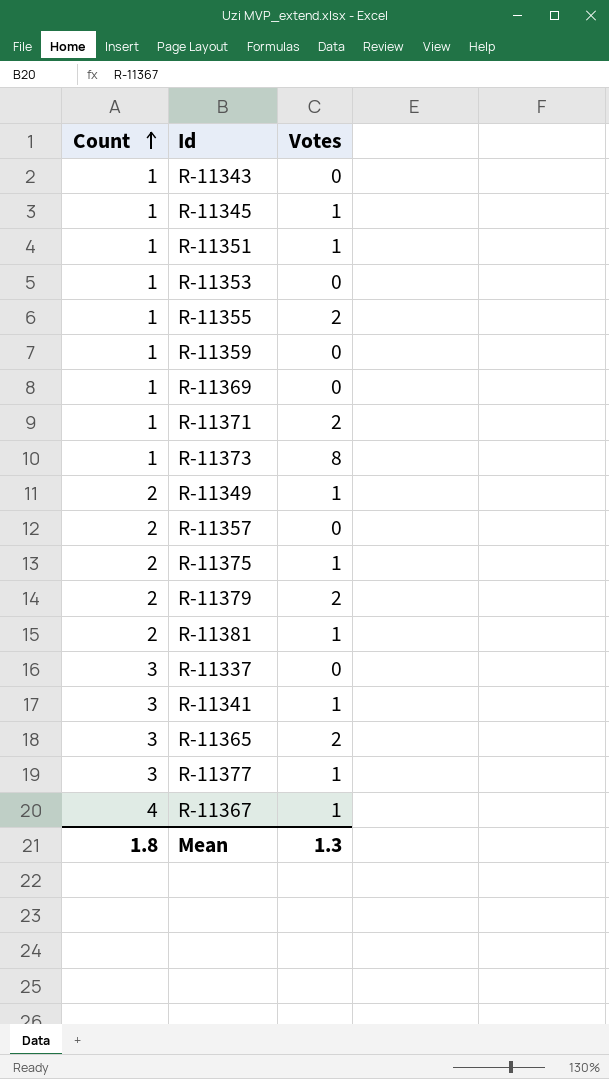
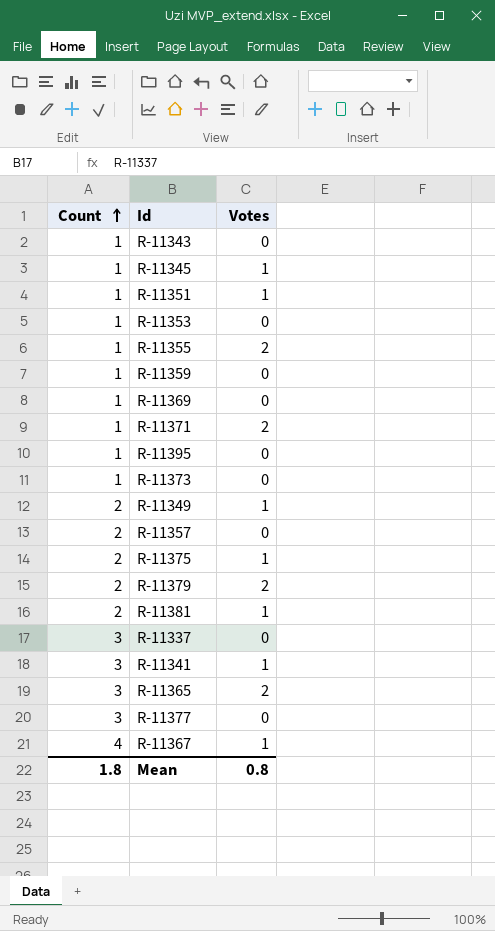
row R-11395: none -> 1 | 0
R-11373 | Votes: 8 -> 0
R-11377 | Votes: 1 -> 0
Mean | Votes: 1.3 -> 0.8

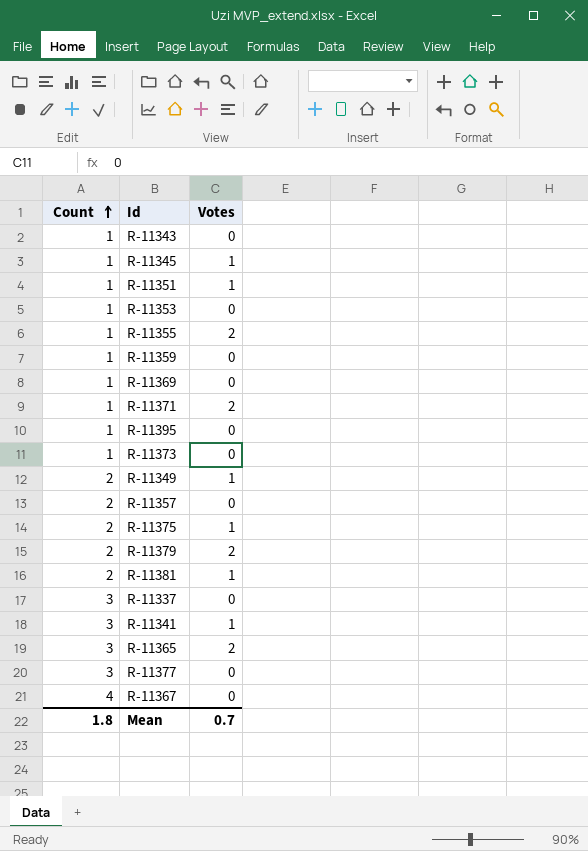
R-11367 | Votes: 1 -> 0
Mean | Votes: 0.8 -> 0.7

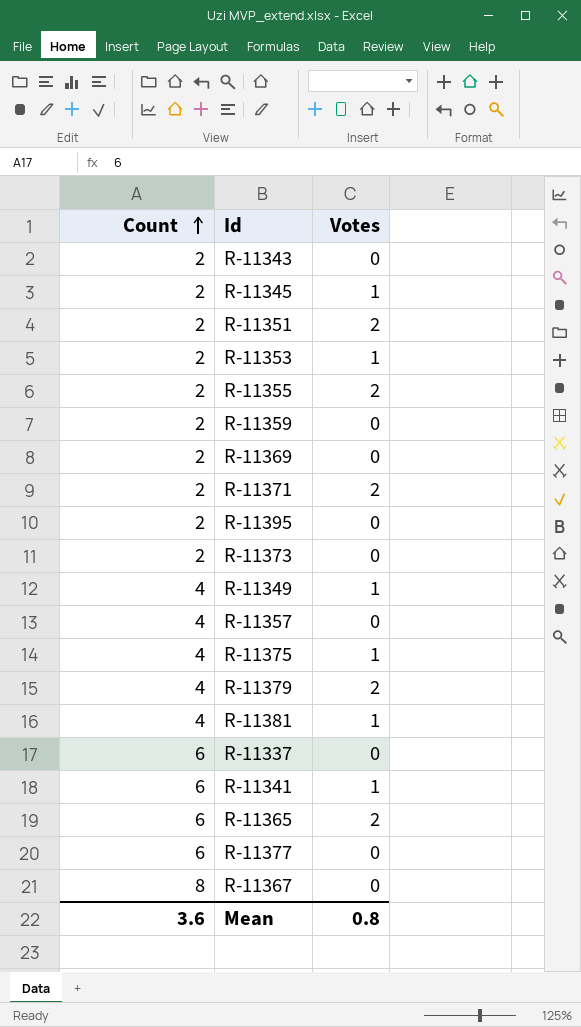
R-11343 | Count: 1 -> 2
R-11345 | Count: 1 -> 2
R-11351 | Count: 1 -> 2
R-11351 | Votes: 1 -> 2
R-11353 | Count: 1 -> 2
R-11353 | Votes: 0 -> 1
R-11355 | Count: 1 -> 2
R-11359 | Count: 1 -> 2
R-11369 | Count: 1 -> 2
R-11371 | Count: 1 -> 2
R-11395 | Count: 1 -> 2
R-11373 | Count: 1 -> 2
R-11349 | Count: 2 -> 4
R-11357 | Count: 2 -> 4
R-11375 | Count: 2 -> 4
R-11379 | Count: 2 -> 4
R-11381 | Count: 2 -> 4
R-11337 | Count: 3 -> 6
R-11341 | Count: 3 -> 6
R-11365 | Count: 3 -> 6
R-11377 | Count: 3 -> 6
R-11367 | Count: 4 -> 8
Mean | Count: 1.8 -> 3.6
Mean | Votes: 0.7 -> 0.8

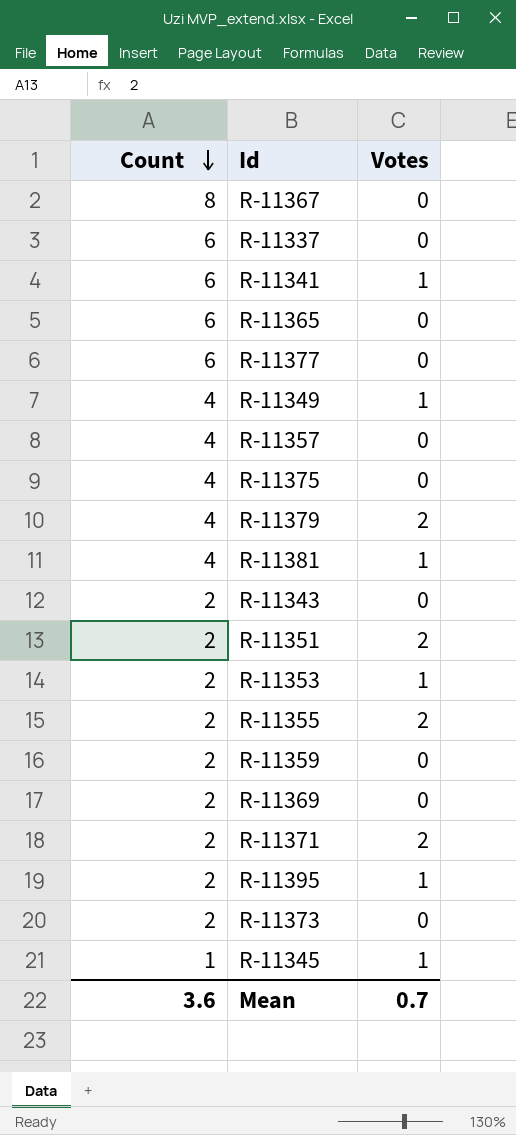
row order: Count ascending -> Count descending
R-11365 | Votes: 2 -> 0
R-11375 | Votes: 1 -> 0
R-11395 | Votes: 0 -> 1
R-11345 | Count: 2 -> 1
Mean | Votes: 0.8 -> 0.7

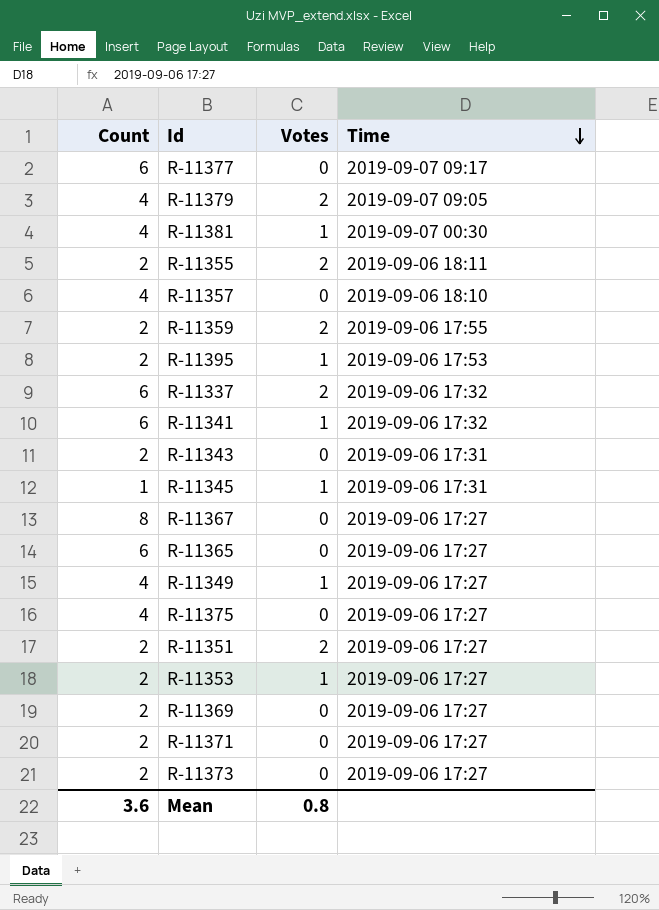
row order: Count descending -> Time descending
column Time | position: none -> 4
R-11359 | Votes: 0 -> 2
R-11337 | Votes: 0 -> 2
R-11371 | Votes: 2 -> 0
Mean | Votes: 0.7 -> 0.8

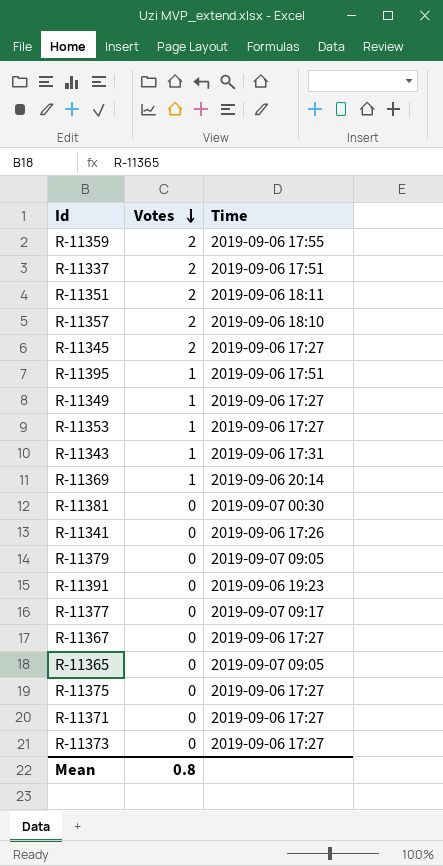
row order: Time descending -> Votes descending
column Count | position: 1 -> none
row R-11355: 2 | 2 | 2019-09-06 18:11 -> none
R-11337 | Time: 2019-09-06 17:32 -> 2019-09-06 17:51
R-11351 | Time: 2019-09-06 17:27 -> 2019-09-06 18:11
R-11357 | Votes: 0 -> 2
R-11345 | Votes: 1 -> 2
R-11345 | Time: 2019-09-06 17:31 -> 2019-09-06 17:27
R-11395 | Time: 2019-09-06 17:53 -> 2019-09-06 17:51
R-11343 | Votes: 0 -> 1
R-11369 | Votes: 0 -> 1
R-11369 | Time: 2019-09-06 17:27 -> 2019-09-06 20:14
R-11381 | Votes: 1 -> 0
R-11341 | Votes: 1 -> 0
R-11341 | Time: 2019-09-06 17:32 -> 2019-09-06 17:26
R-11379 | Votes: 2 -> 0
row R-11391: none -> 0 | 2019-09-06 19:23
R-11365 | Time: 2019-09-06 17:27 -> 2019-09-07 09:05

